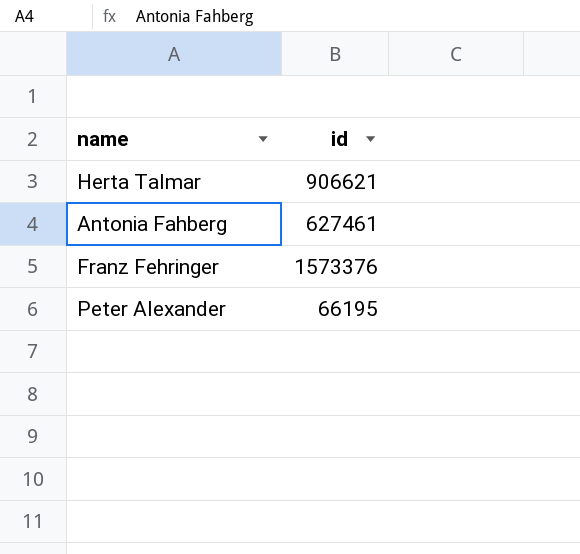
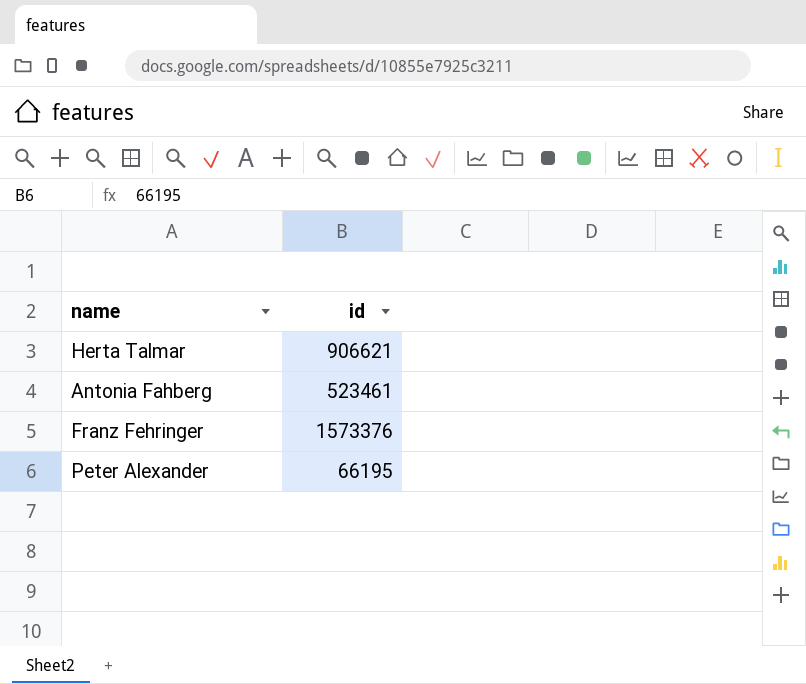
Antonia Fahberg | id: 627461 -> 523461

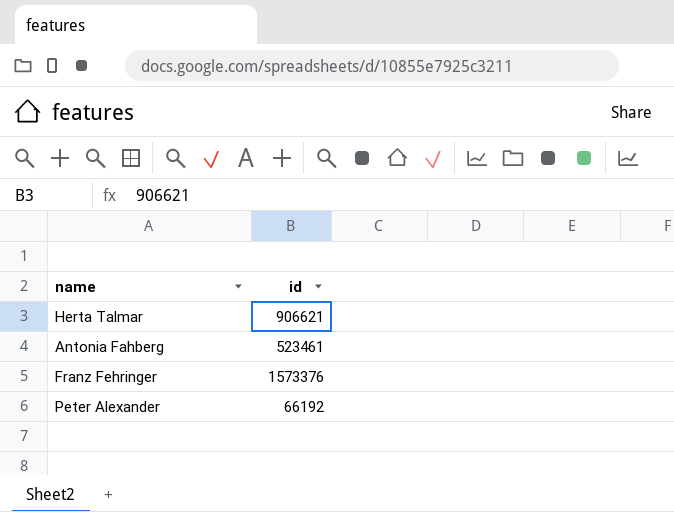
Peter Alexander | id: 66195 -> 66192

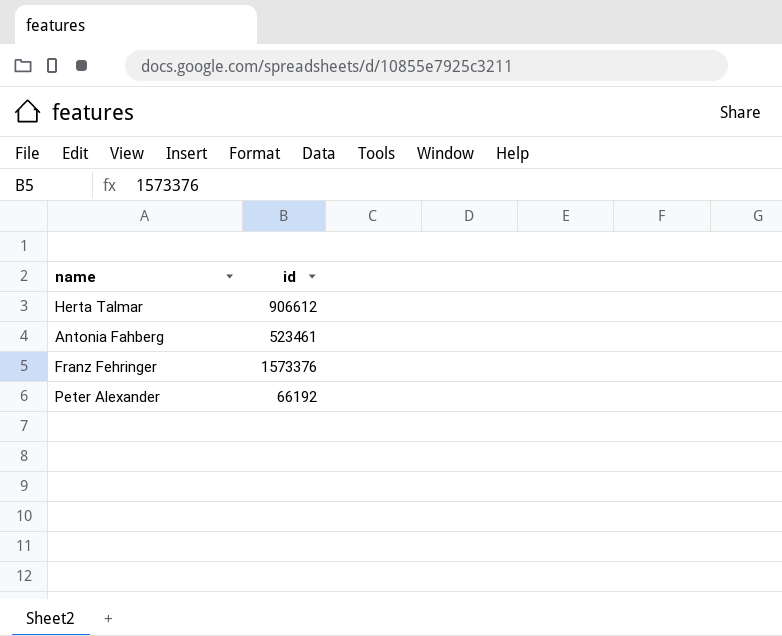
Herta Talmar | id: 906621 -> 906612

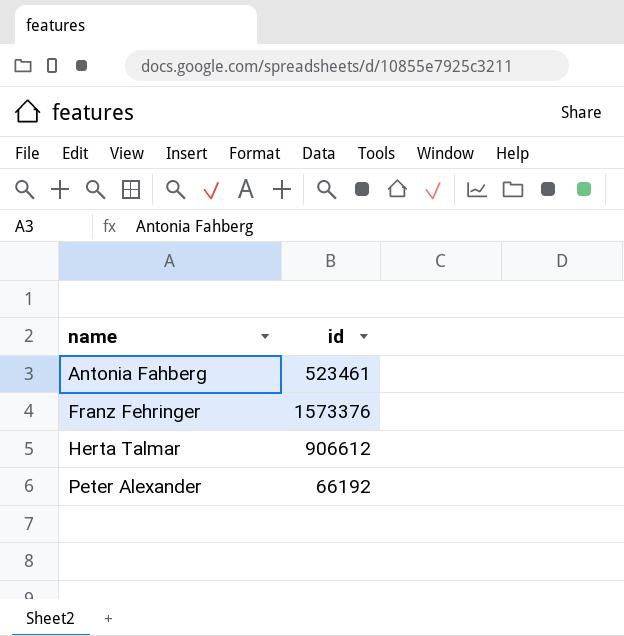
row order: none -> name ascending

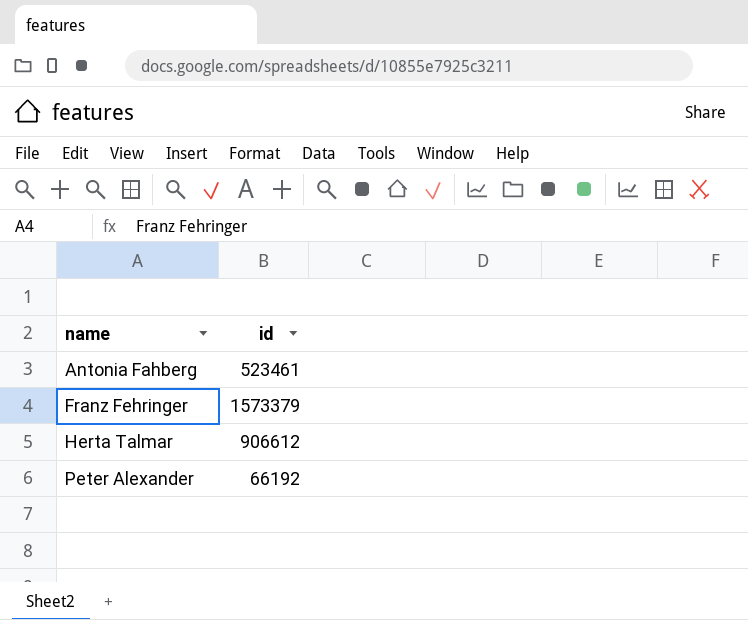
Franz Fehringer | id: 1573376 -> 1573379

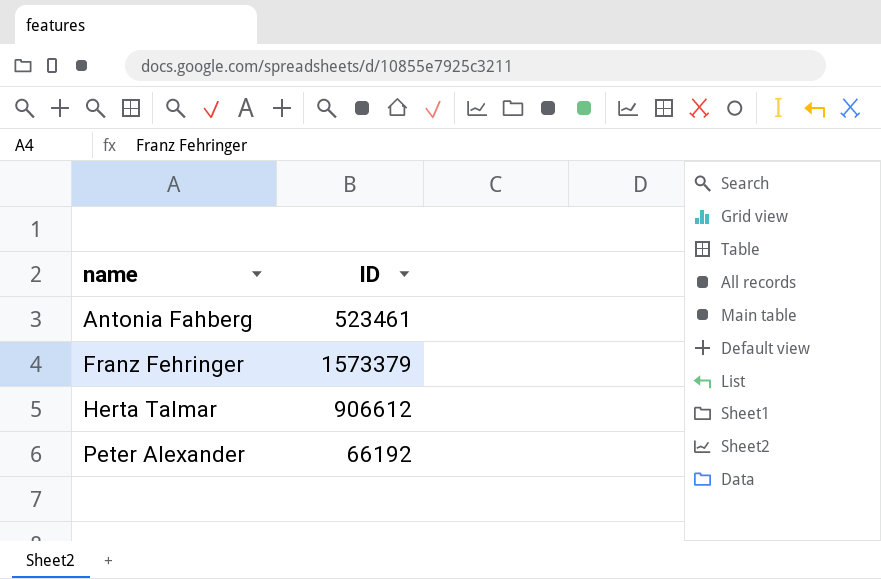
column name: id -> ID

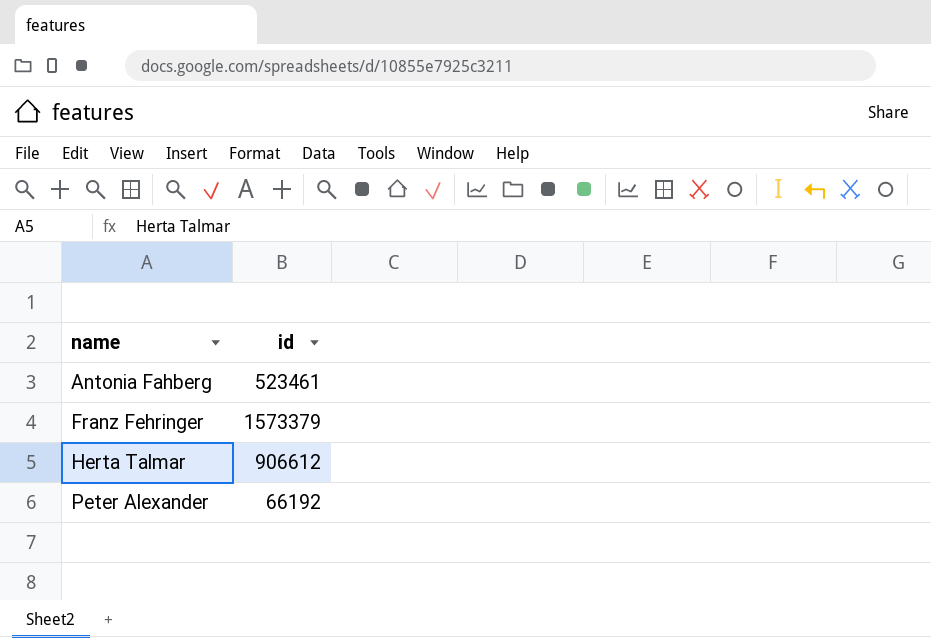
column name: ID -> id

